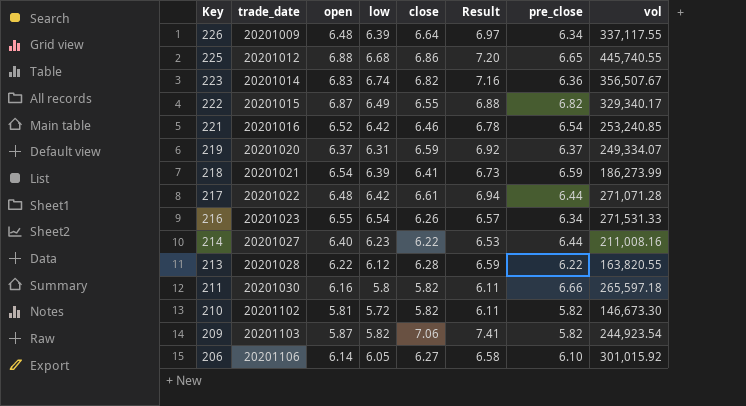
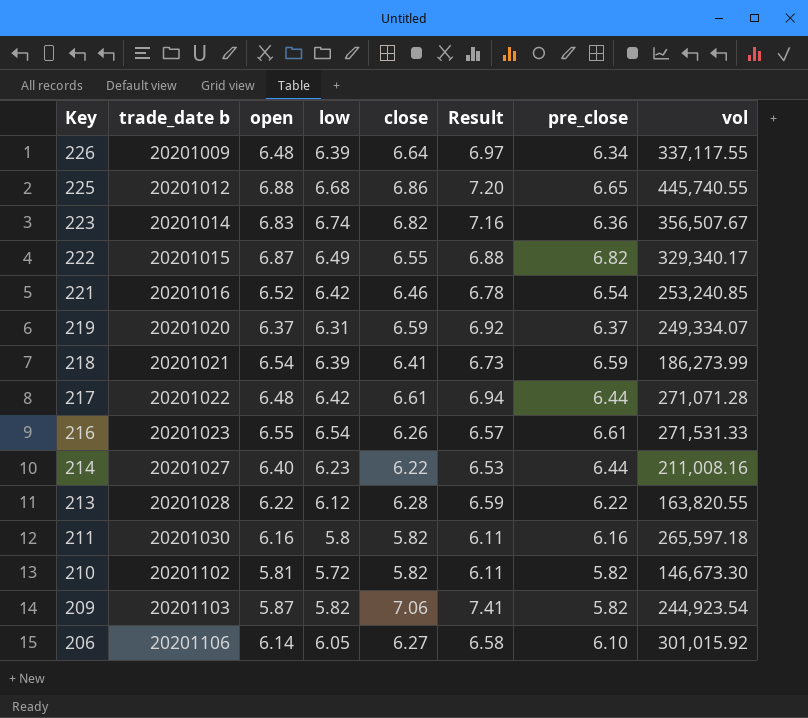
column name: trade_date -> trade_date b
216 | pre_close: 6.34 -> 6.61
211 | pre_close: 6.66 -> 6.16

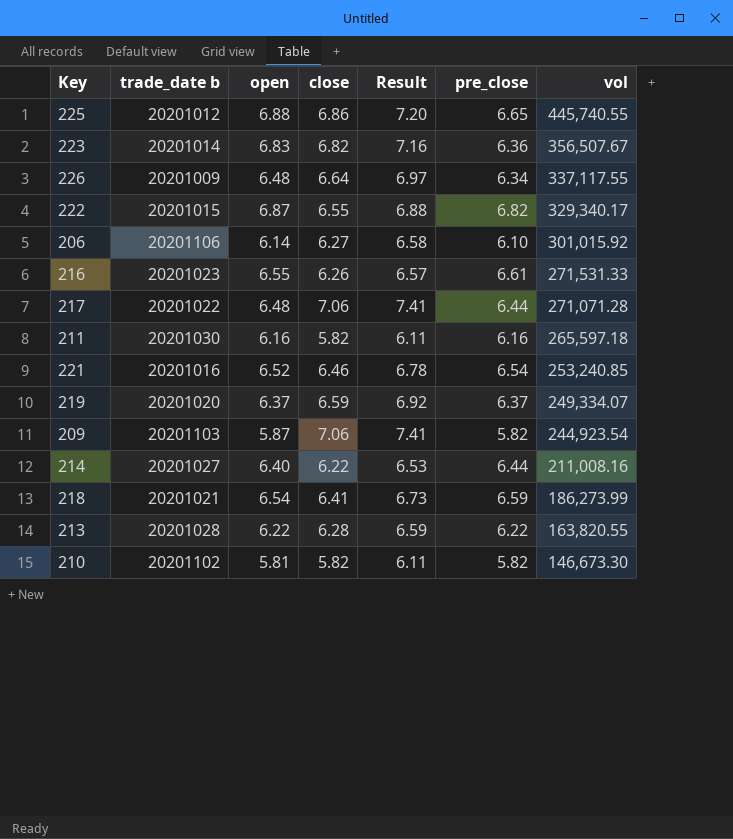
row order: Key descending -> vol descending
column low | position: 4 -> none
217 | close: 6.61 -> 7.06
217 | Result: 6.94 -> 7.41

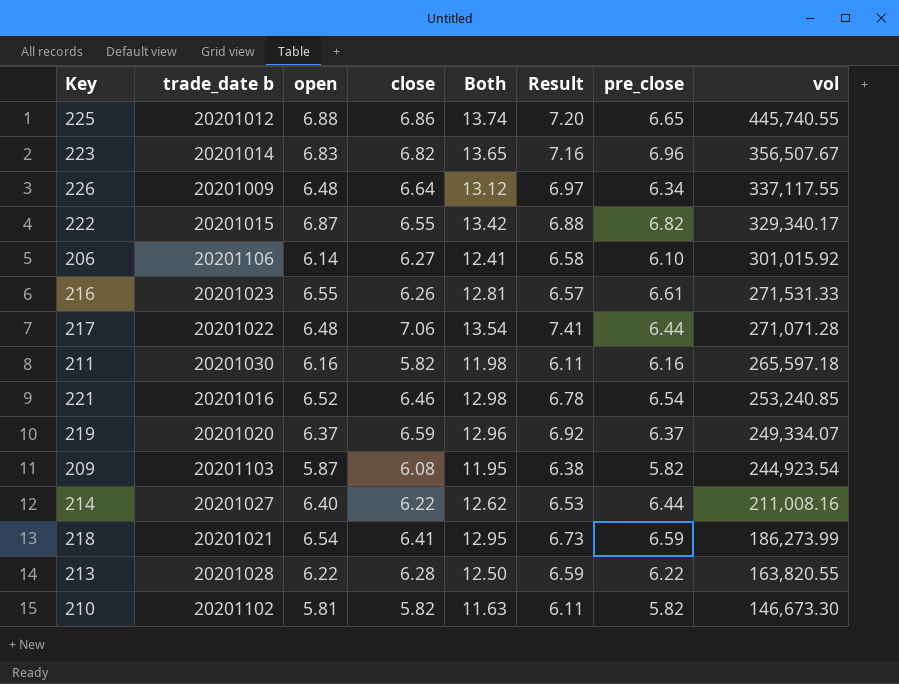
column Both | formula: none -> [open] + [close]
223 | pre_close: 6.36 -> 6.96
209 | close: 7.06 -> 6.08
209 | Result: 7.41 -> 6.38

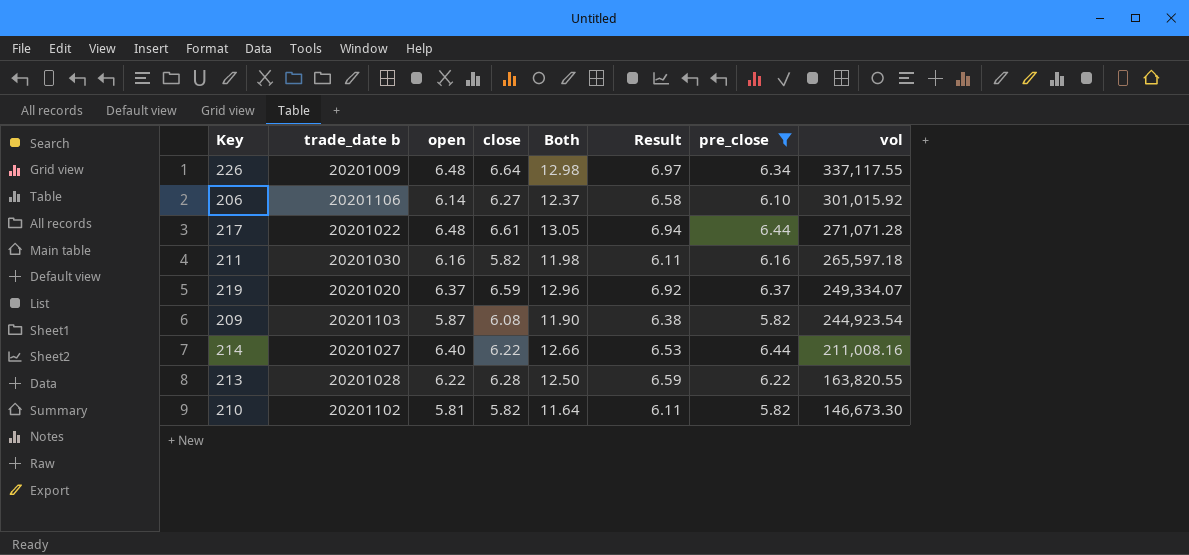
filter: none -> pre_close <= 6.44
column Both | formula: [open] + [close] -> [close] + [pre_close]
217 | close: 7.06 -> 6.61
217 | Result: 7.41 -> 6.94

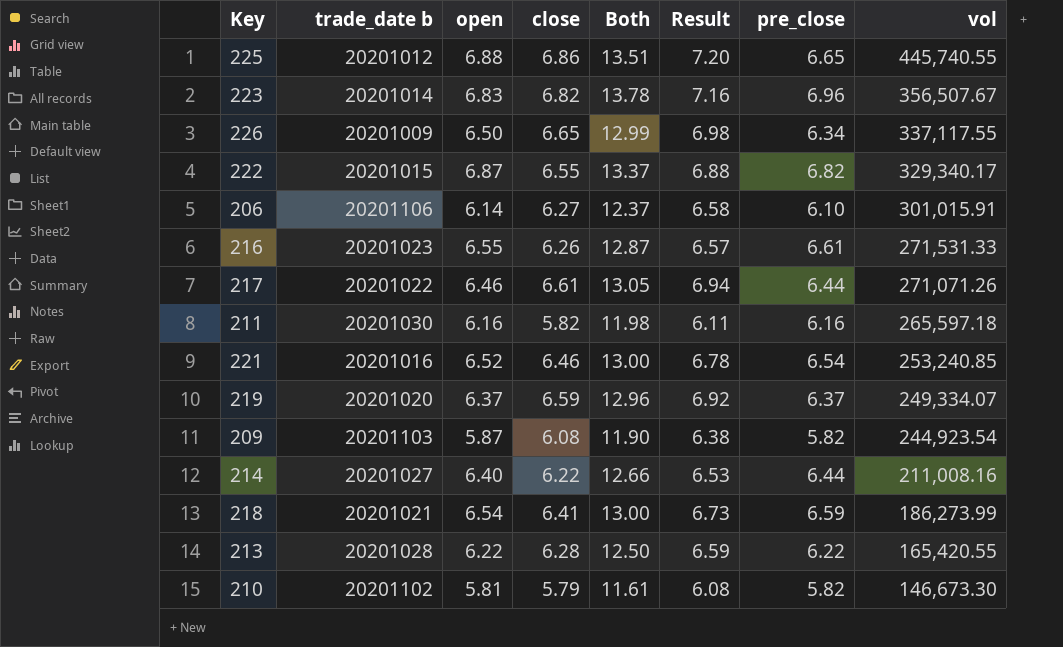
filter: pre_close <= 6.44 -> none
226 | open: 6.48 -> 6.50
226 | close: 6.64 -> 6.65
226 | Both: 12.98 -> 12.99
226 | Result: 6.97 -> 6.98
206 | vol: 301,015.92 -> 301,015.91
217 | open: 6.48 -> 6.46
217 | vol: 271,071.28 -> 271,071.26
213 | vol: 163,820.55 -> 165,420.55
210 | close: 5.82 -> 5.79
210 | Both: 11.64 -> 11.61
210 | Result: 6.11 -> 6.08

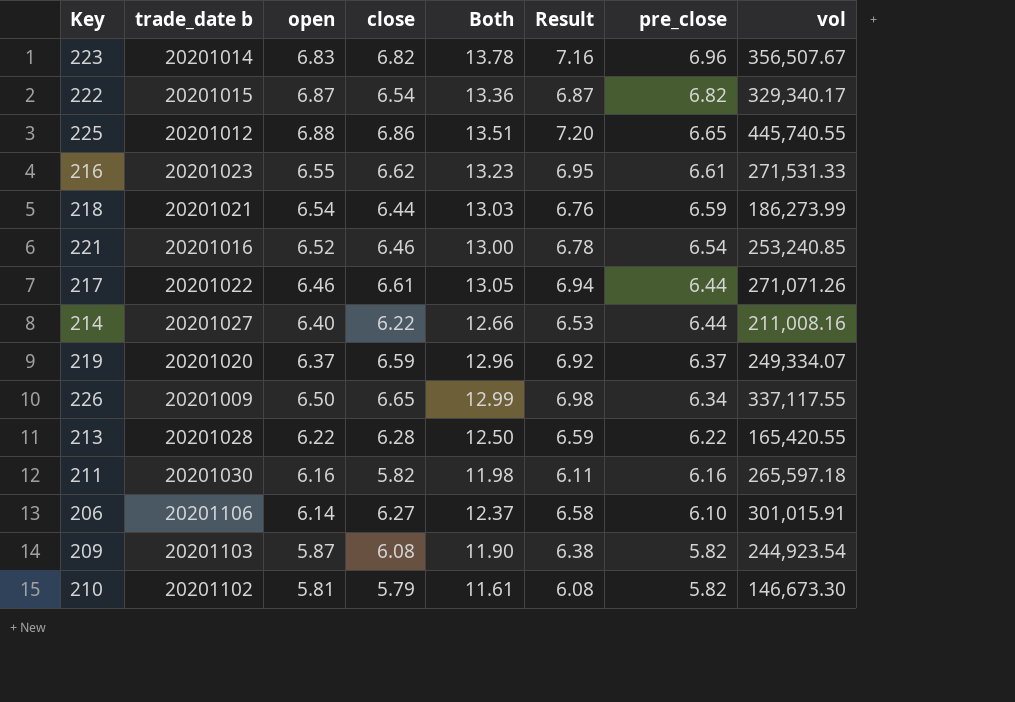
row order: vol descending -> pre_close descending
222 | close: 6.55 -> 6.54
222 | Both: 13.37 -> 13.36
222 | Result: 6.88 -> 6.87
216 | close: 6.26 -> 6.62
216 | Both: 12.87 -> 13.23
216 | Result: 6.57 -> 6.95
218 | close: 6.41 -> 6.44
218 | Both: 13.00 -> 13.03
218 | Result: 6.73 -> 6.76

